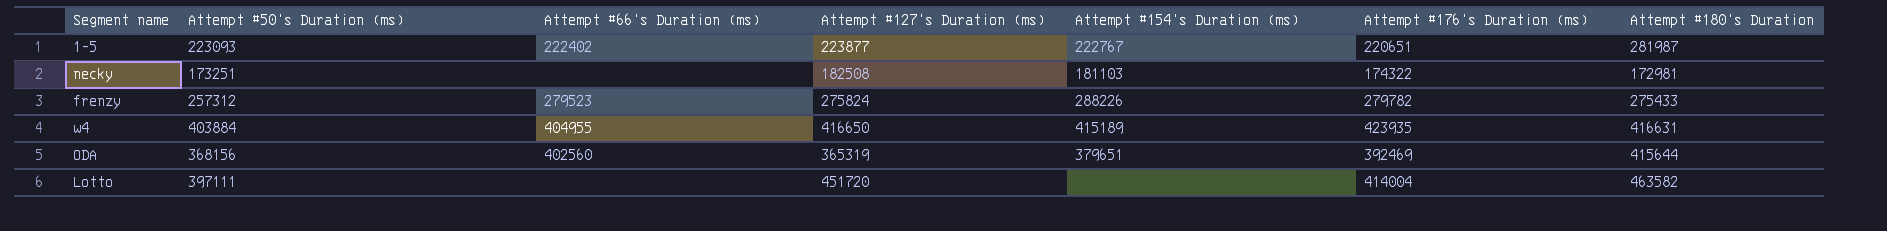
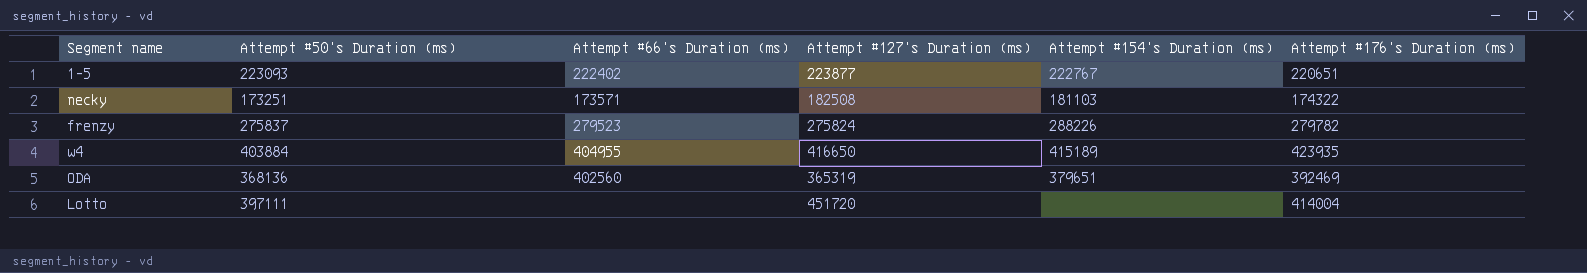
column Attempt #180's Duration | position: 7 -> none
necky | Attempt #66's Duration (ms): none -> 173571
frenzy | Attempt #50's Duration (ms): 257312 -> 275837
ODA | Attempt #50's Duration (ms): 368156 -> 368136

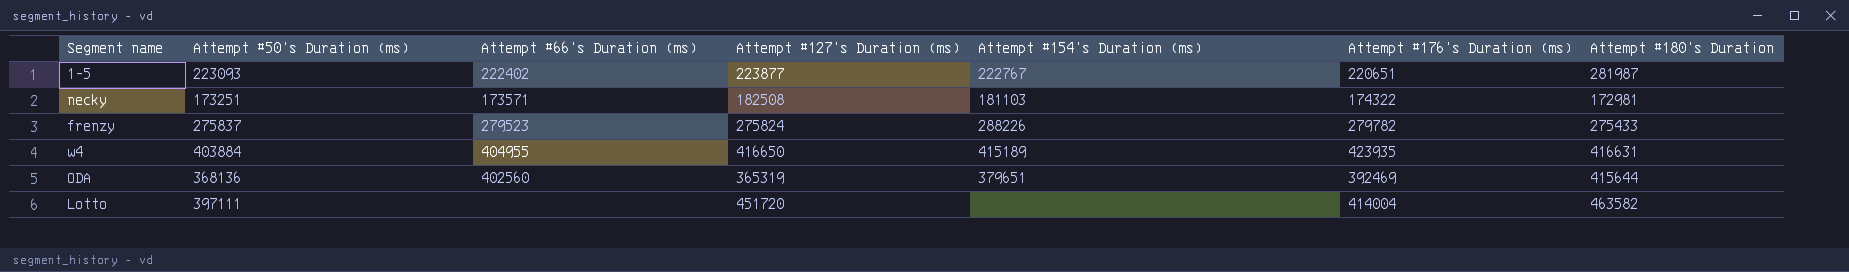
column Attempt #180's Duration | position: none -> 7

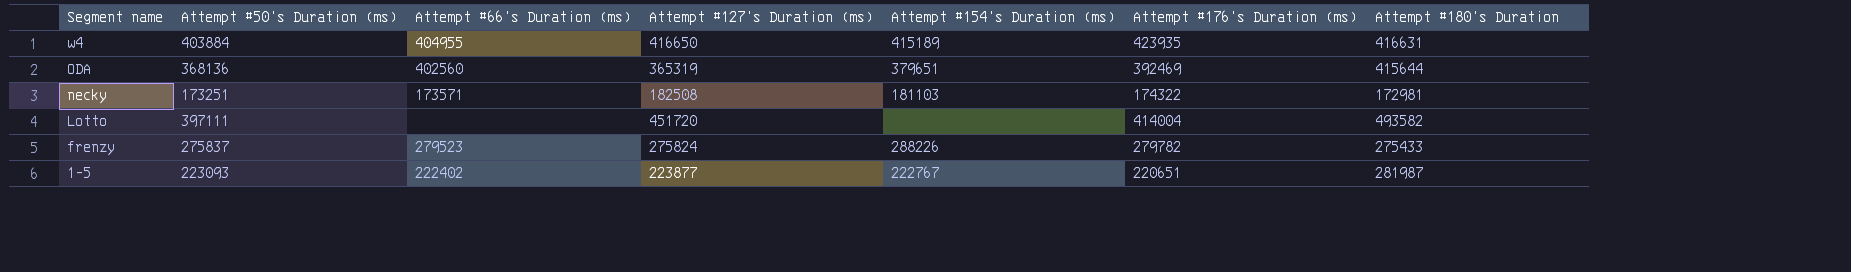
row order: none -> Segment name descending
Lotto | Attempt #180's Duration: 463582 -> 493582

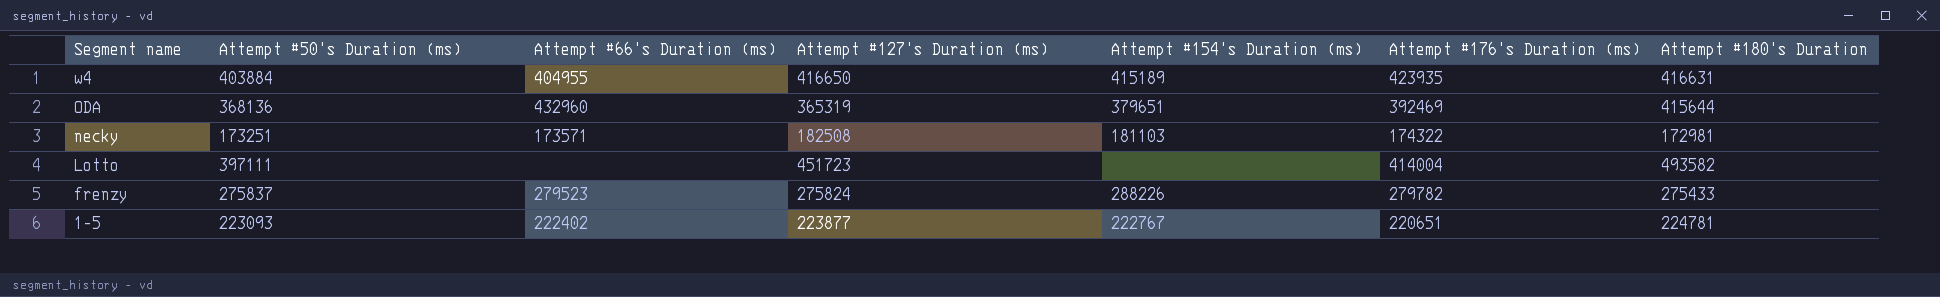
ODA | Attempt #66's Duration (ms): 402560 -> 432960
Lotto | Attempt #127's Duration (ms): 451720 -> 451723
1-5 | Attempt #180's Duration: 281987 -> 224781

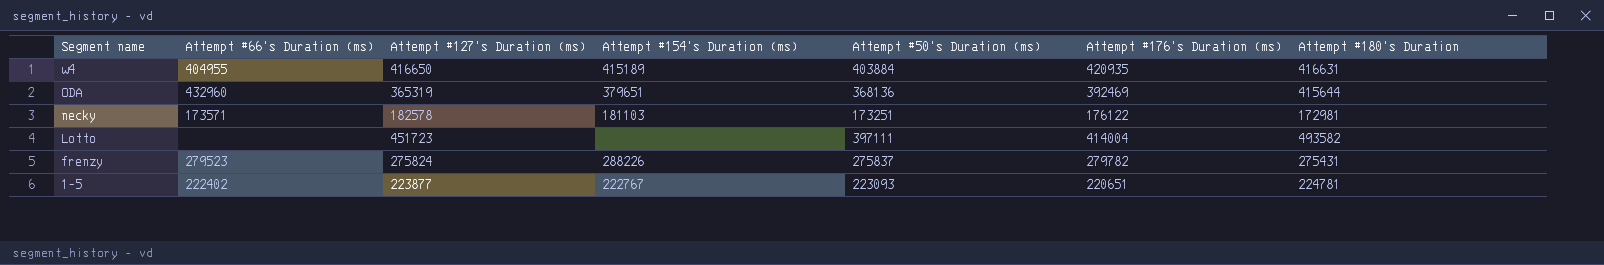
column Attempt #50's Duration (ms) | position: 2 -> 5
w4 | Attempt #176's Duration (ms): 423935 -> 420935
necky | Attempt #127's Duration (ms): 182508 -> 182578
necky | Attempt #176's Duration (ms): 174322 -> 176122
frenzy | Attempt #180's Duration: 275433 -> 275431

